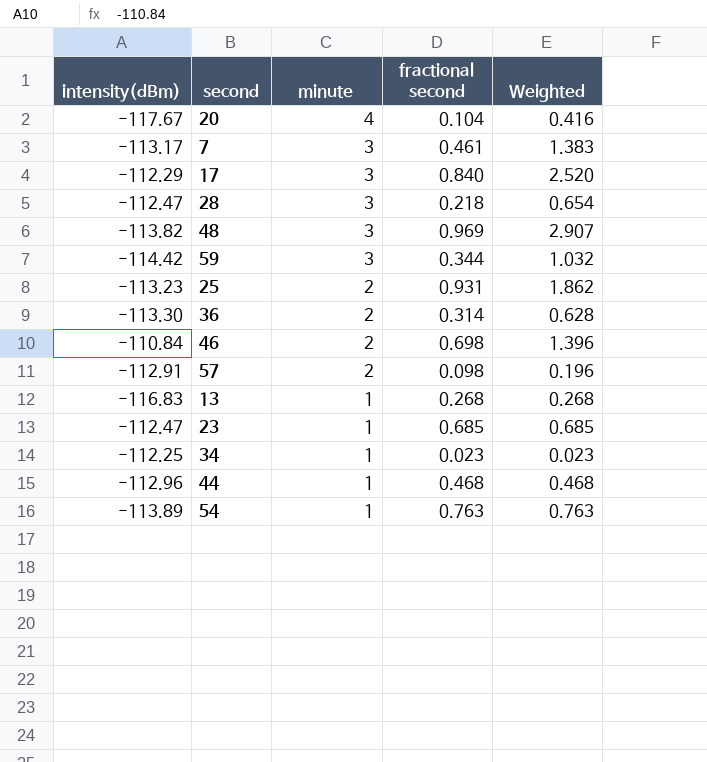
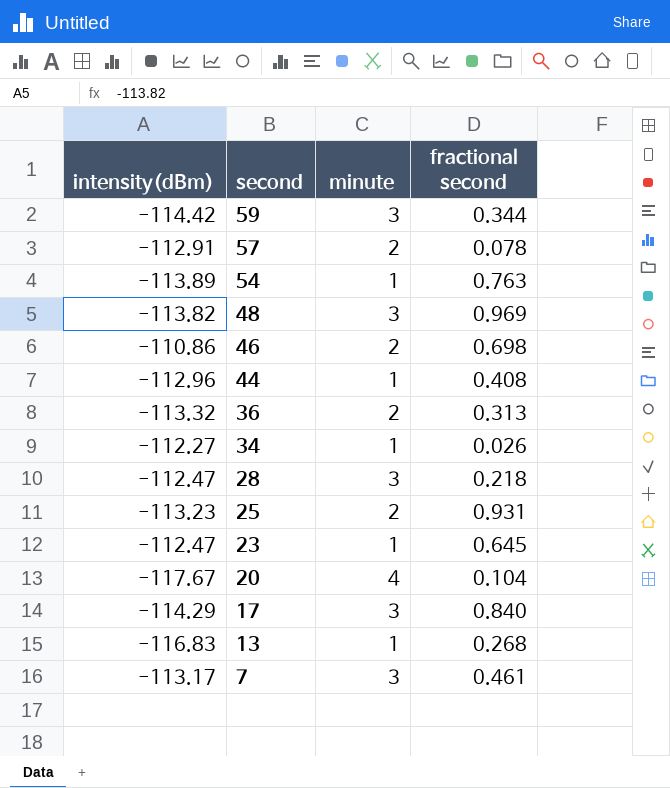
row order: minute descending -> second descending
column Weighted | formula: [minute] * [fractional second] -> none
57 | fractional second: 0.098 -> 0.078
46 | intensity(dBm): -110.84 -> -110.86
44 | fractional second: 0.468 -> 0.408
36 | intensity(dBm): -113.30 -> -113.32
36 | fractional second: 0.314 -> 0.313
34 | intensity(dBm): -112.25 -> -112.27
34 | fractional second: 0.023 -> 0.026
23 | fractional second: 0.685 -> 0.645
17 | intensity(dBm): -112.29 -> -114.29

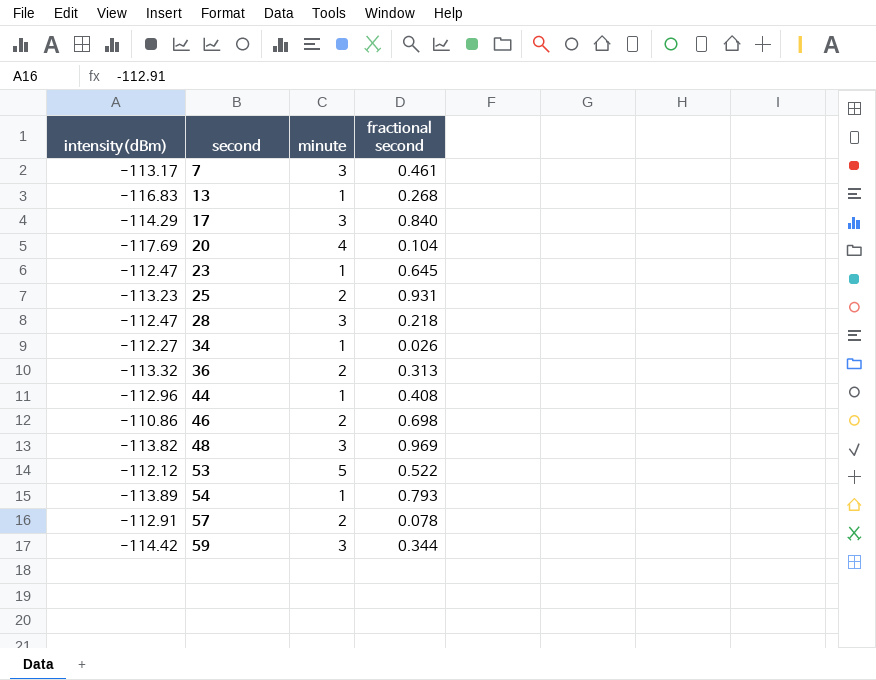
row order: second descending -> second ascending
20 | intensity(dBm): -117.67 -> -117.69
row 53: none -> -112.12 | 5 | 0.522
54 | fractional second: 0.763 -> 0.793

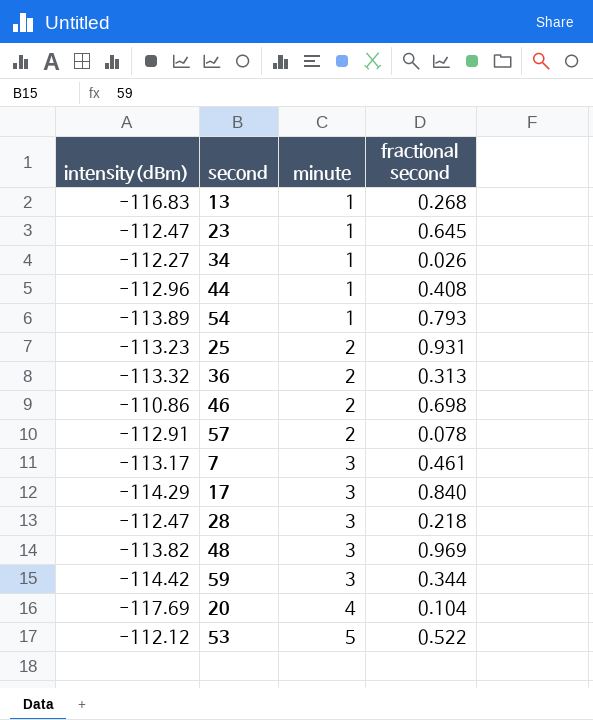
row order: second ascending -> minute ascending

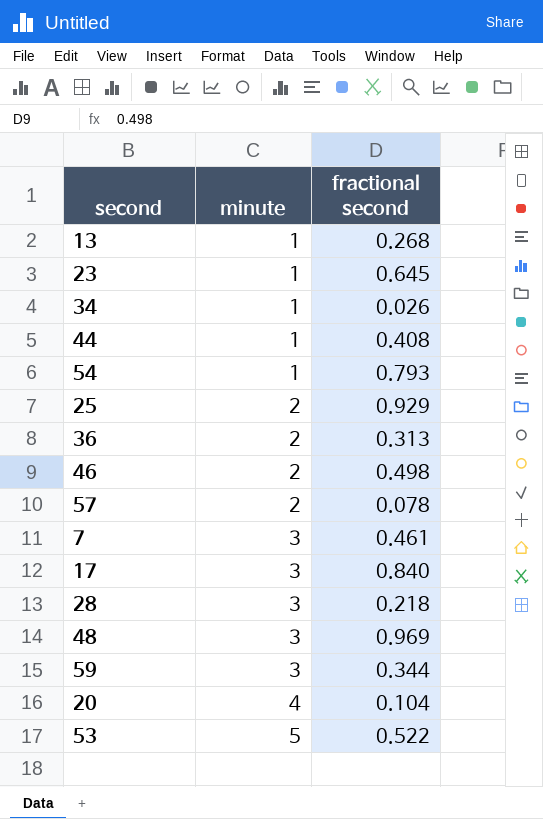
column intensity(dBm) | position: 1 -> none
25 | fractional second: 0.931 -> 0.929
46 | fractional second: 0.698 -> 0.498

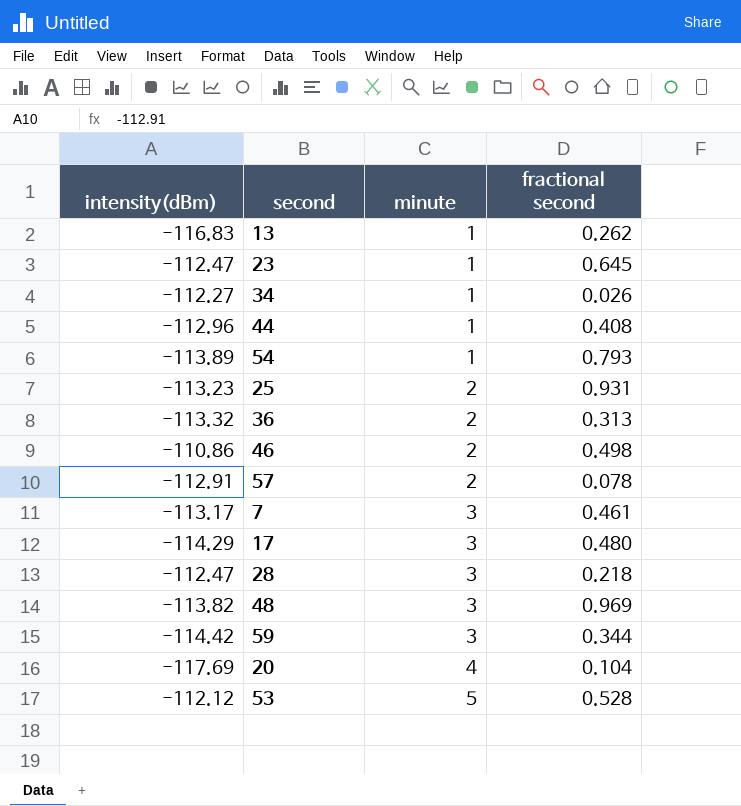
column intensity(dBm) | position: none -> 1
13 | fractional second: 0.268 -> 0.262
25 | fractional second: 0.929 -> 0.931
17 | fractional second: 0.840 -> 0.480
53 | fractional second: 0.522 -> 0.528

